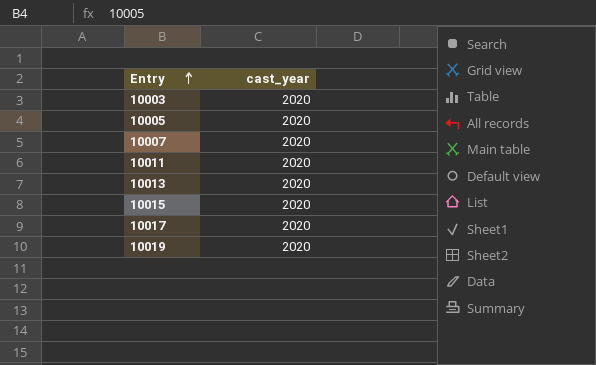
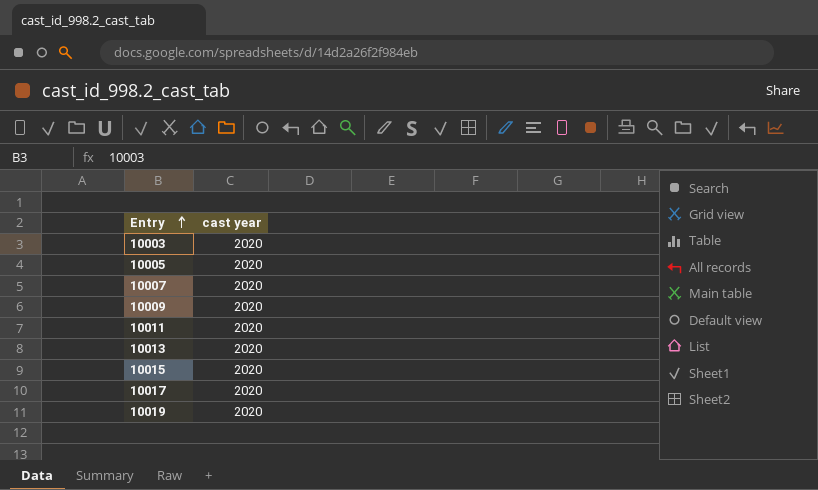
column name: cast_year -> cast year
row 10009: none -> 2020

